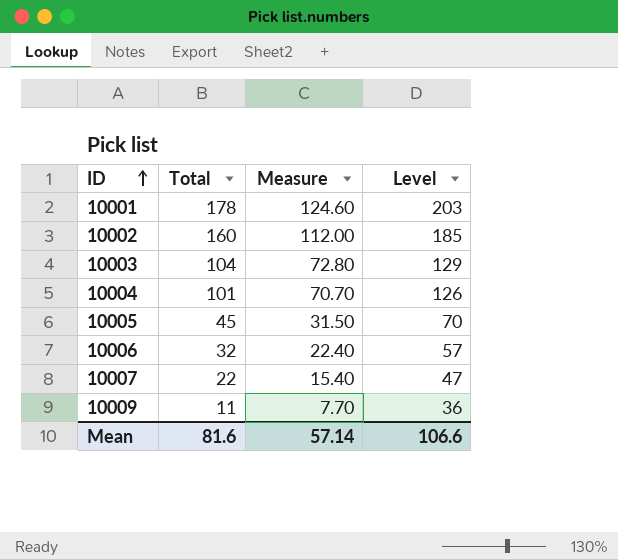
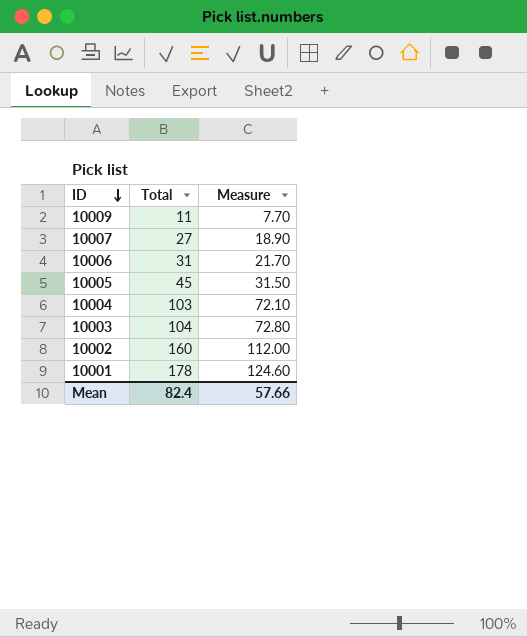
row order: ID ascending -> ID descending
column Level | formula: [Total] + 25 -> none
10007 | Total: 22 -> 27
10007 | Measure: 15.40 -> 18.90
10006 | Total: 32 -> 31
10006 | Measure: 22.40 -> 21.70
10004 | Total: 101 -> 103
10004 | Measure: 70.70 -> 72.10
Mean | Total: 81.6 -> 82.4
Mean | Measure: 57.14 -> 57.66

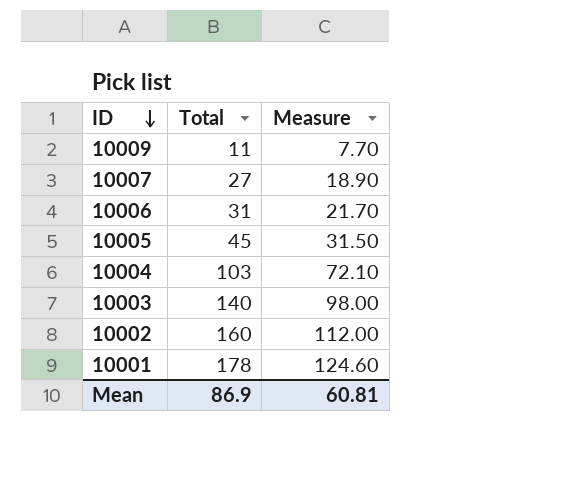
10003 | Total: 104 -> 140
10003 | Measure: 72.80 -> 98.00
Mean | Total: 82.4 -> 86.9
Mean | Measure: 57.66 -> 60.81

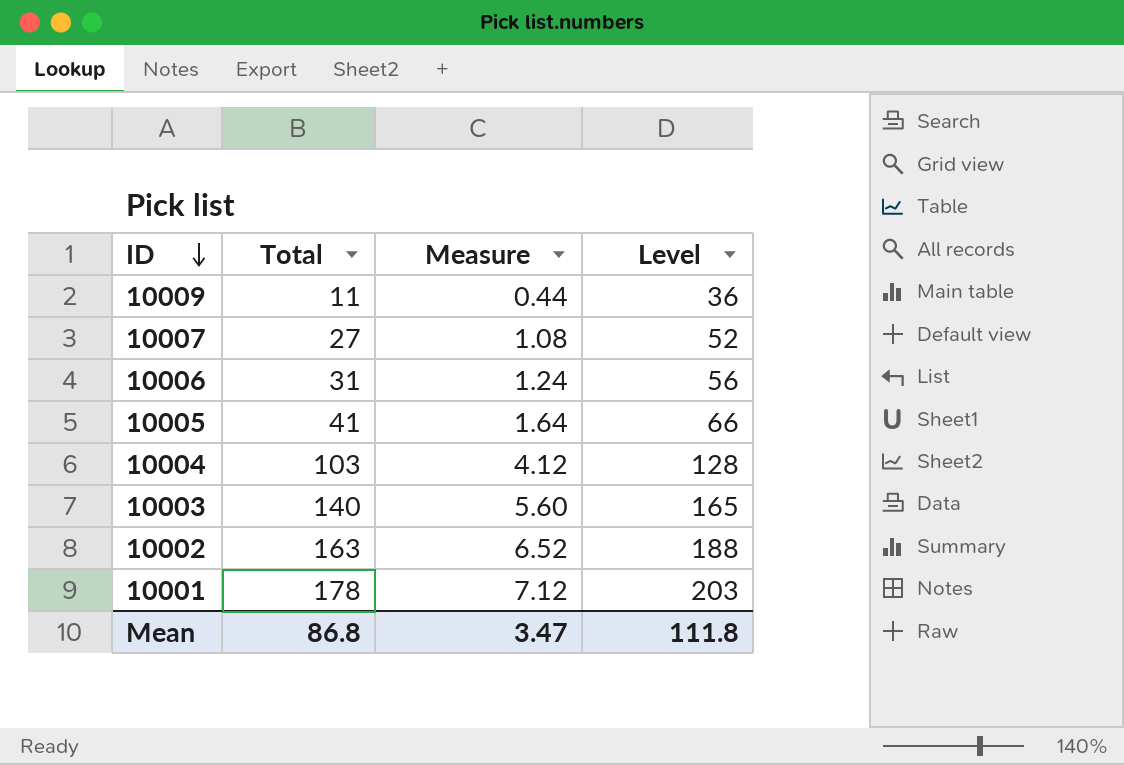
column Measure | formula: [Total] * 0.7 -> [Total] * 0.04
column Level | formula: none -> [Total] + 25
10005 | Total: 45 -> 41
10002 | Total: 160 -> 163
Mean | Total: 86.9 -> 86.8
Mean | Measure: 60.81 -> 3.47

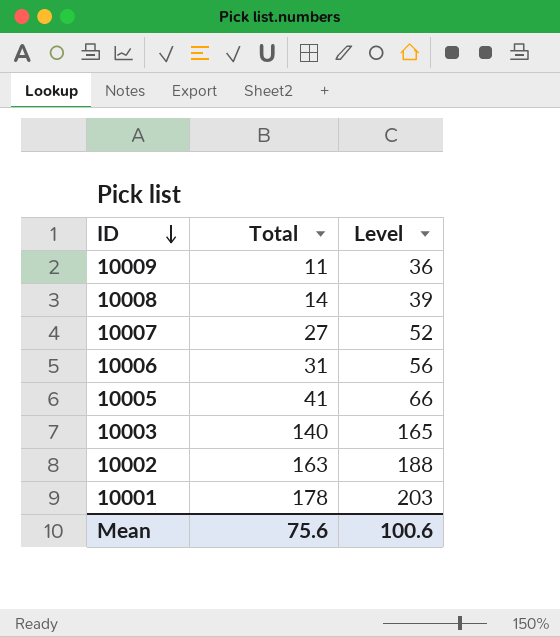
column Measure | formula: [Total] * 0.04 -> none
row 10004: 103 | 4.12 | 128 -> none
row 10008: none -> 14 | 39
Mean | Total: 86.8 -> 75.6
Mean | Level: 111.8 -> 100.6

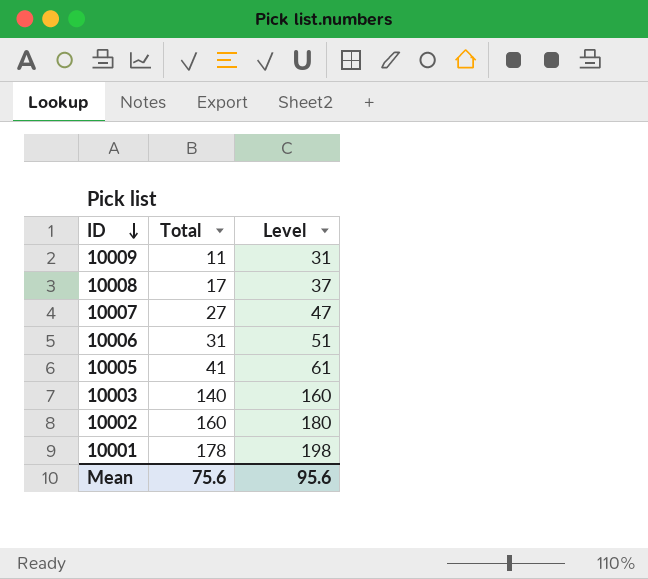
column Level | formula: [Total] + 25 -> [Total] + 20
10008 | Total: 14 -> 17
10002 | Total: 163 -> 160
Mean | Level: 100.6 -> 95.6

